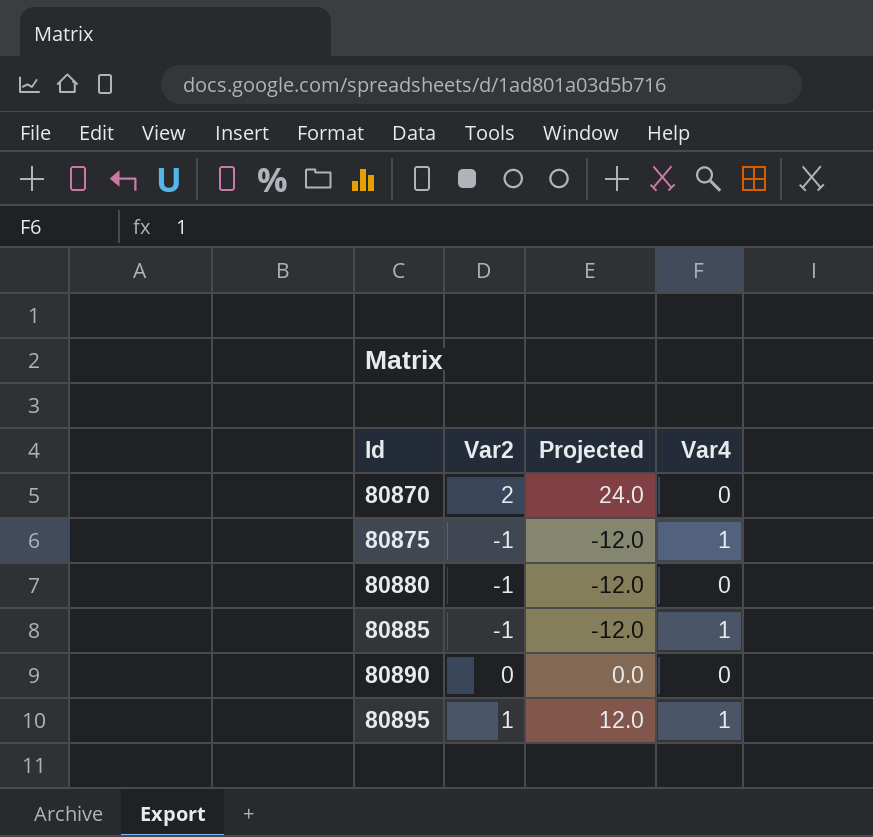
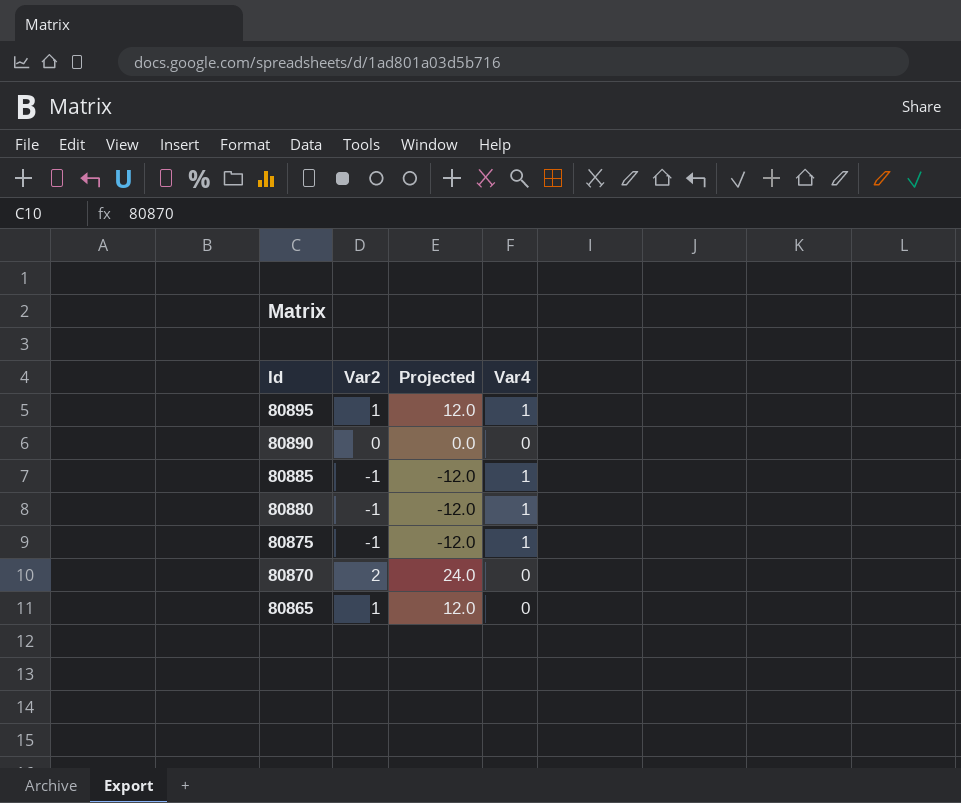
row order: Id ascending -> Id descending
80880 | Var4: 0 -> 1
row 80865: none -> 1 | 12.0 | 0

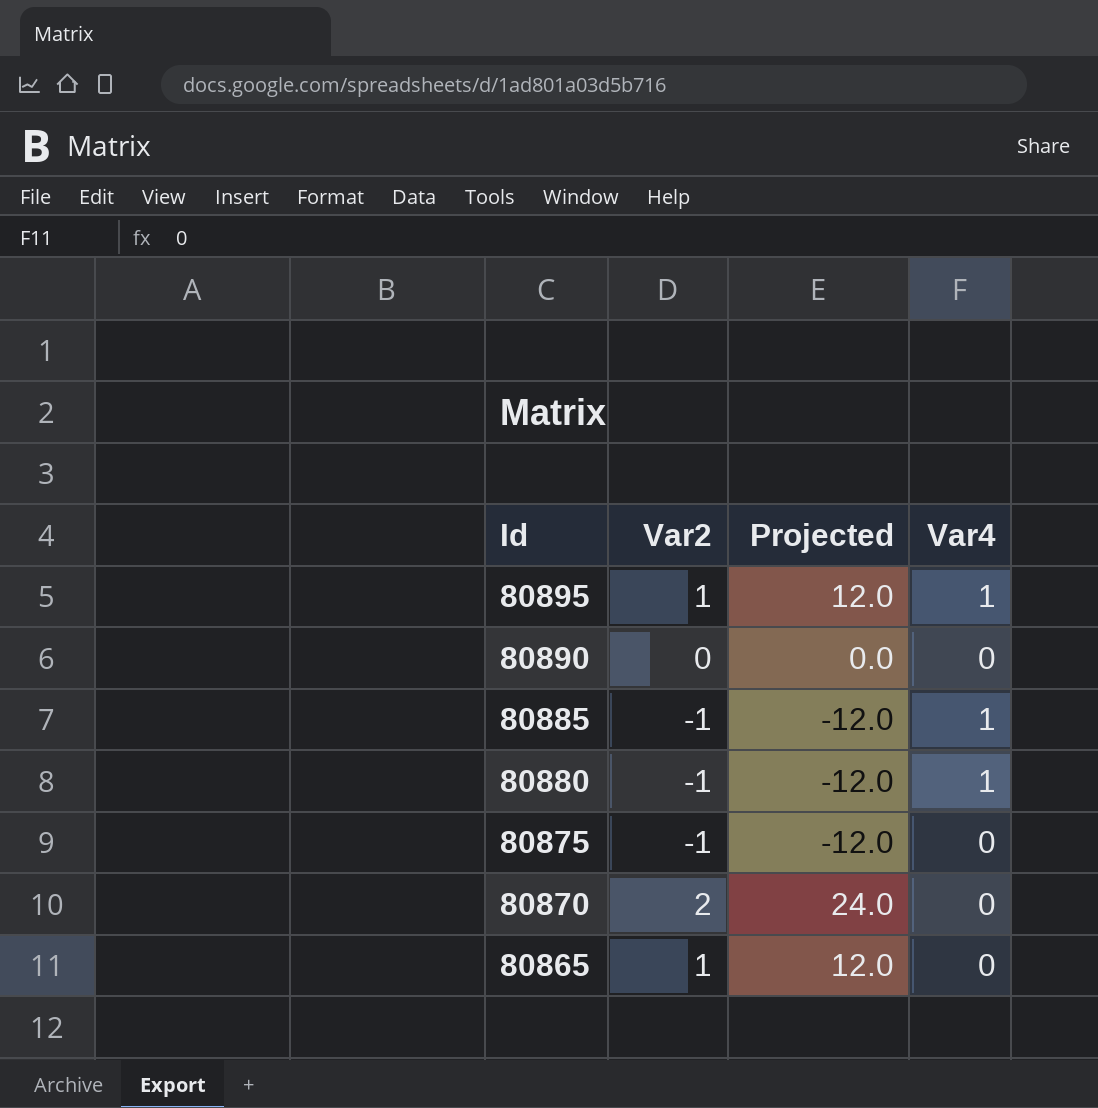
80875 | Var4: 1 -> 0

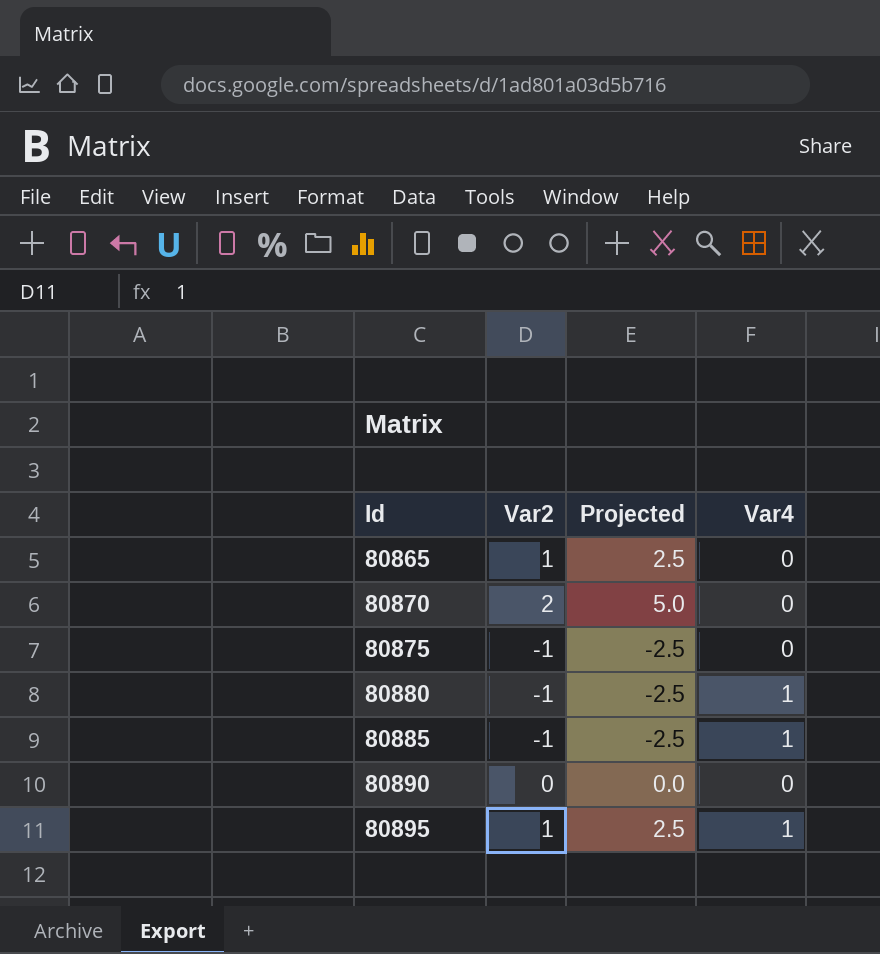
row order: Id descending -> Id ascending
column Projected | formula: [Var2] * 12 -> [Var2] * 2.5

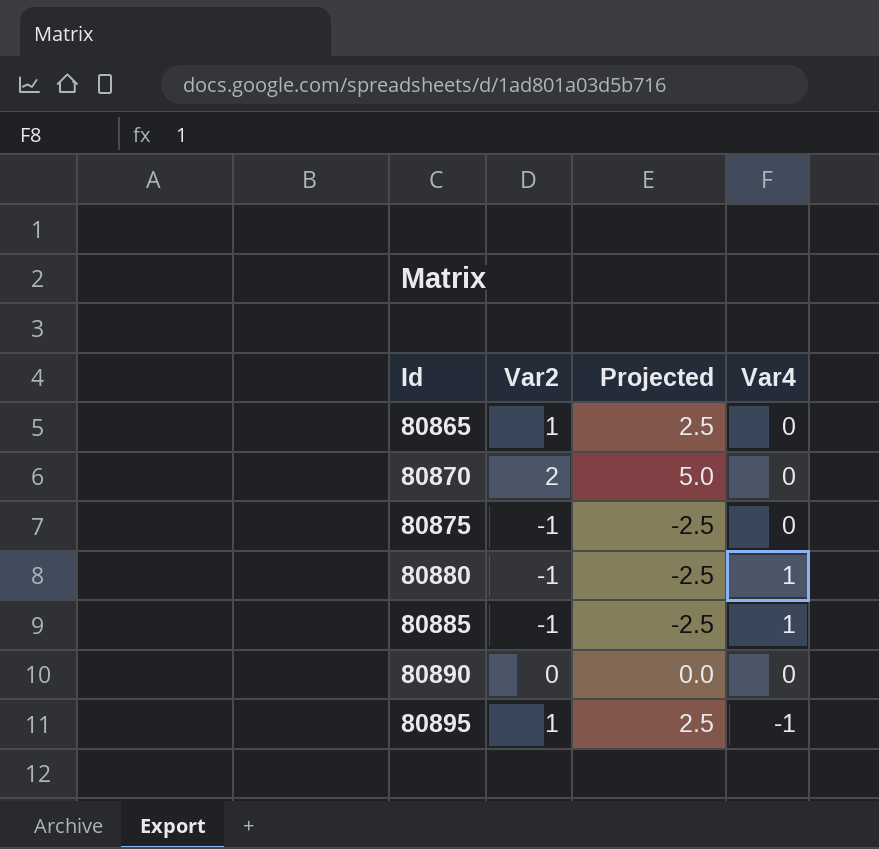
80895 | Var4: 1 -> -1

